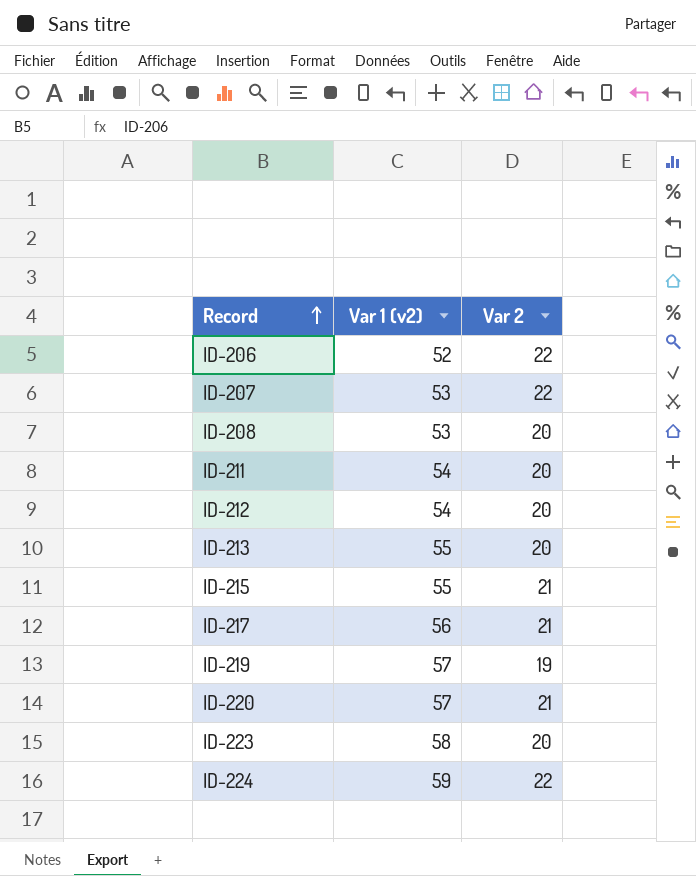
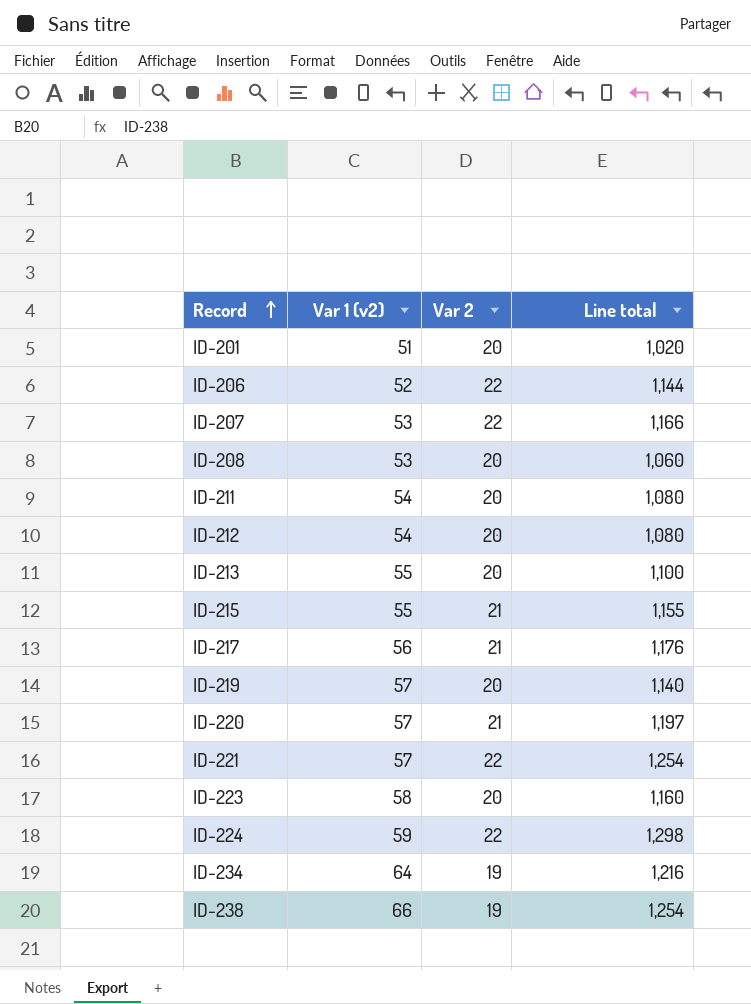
column Line total | formula: none -> [Var 1 (v2)] * [Var 2]
row ID-201: none -> 51 | 20 | 1,020
ID-219 | Var 2: 19 -> 20
row ID-221: none -> 57 | 22 | 1,254
row ID-234: none -> 64 | 19 | 1,216
row ID-238: none -> 66 | 19 | 1,254

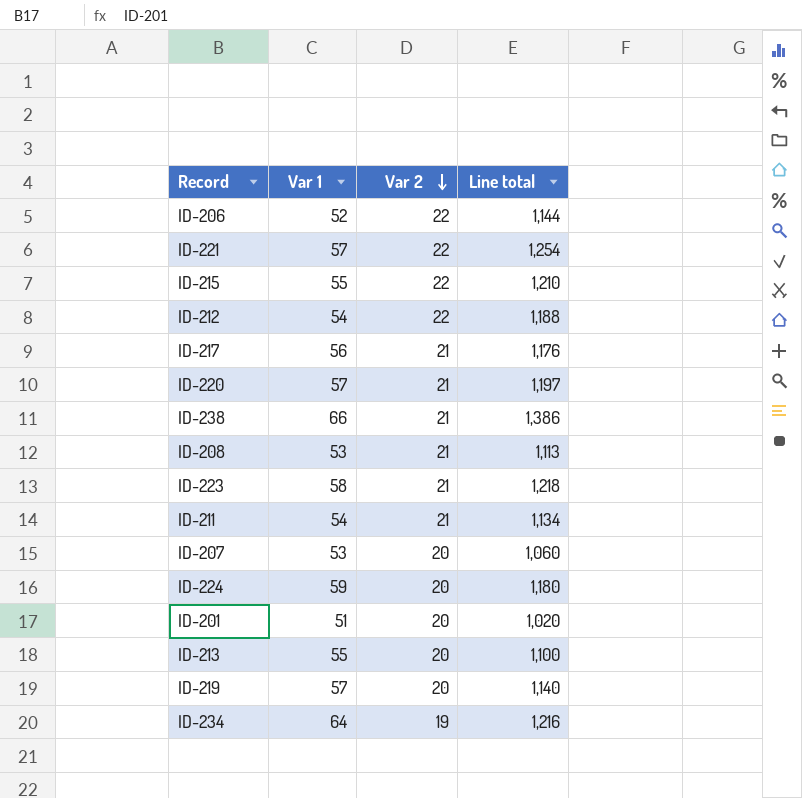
row order: Record ascending -> Var 2 descending
column name: Var 1 (v2) -> Var 1
ID-215 | Var 2: 21 -> 22
ID-215 | Line total: 1,155 -> 1,210
ID-212 | Var 2: 20 -> 22
ID-212 | Line total: 1,080 -> 1,188
ID-238 | Var 2: 19 -> 21
ID-238 | Line total: 1,254 -> 1,386
ID-208 | Var 2: 20 -> 21
ID-208 | Line total: 1,060 -> 1,113
ID-223 | Var 2: 20 -> 21
ID-223 | Line total: 1,160 -> 1,218
ID-211 | Var 2: 20 -> 21
ID-211 | Line total: 1,080 -> 1,134
ID-207 | Var 2: 22 -> 20
ID-207 | Line total: 1,166 -> 1,060
ID-224 | Var 2: 22 -> 20
ID-224 | Line total: 1,298 -> 1,180

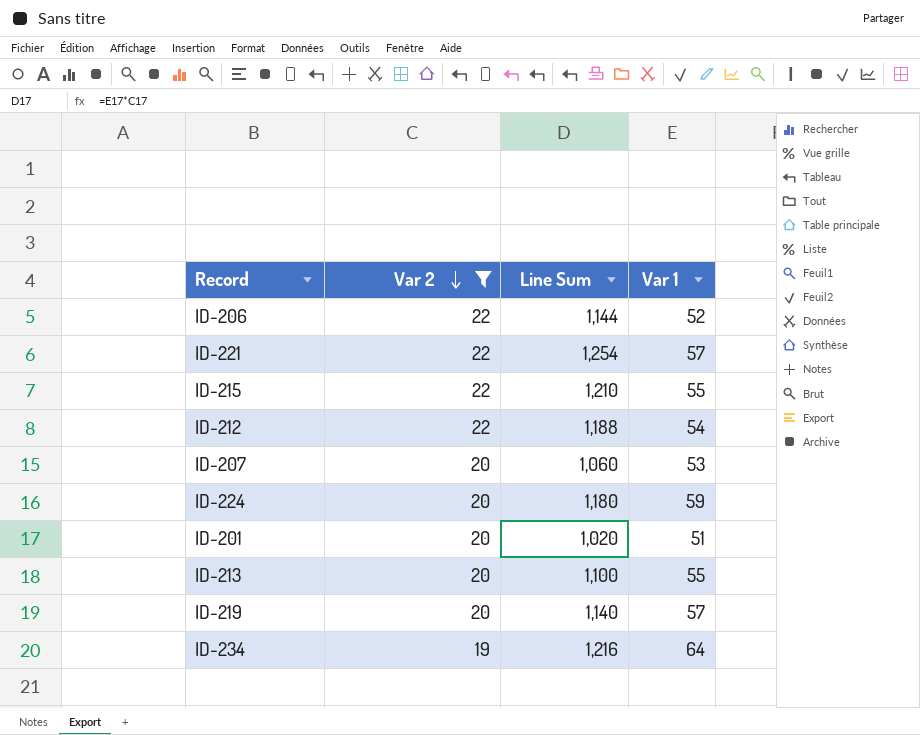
filter: none -> Var 2 != 21
column name: Line total -> Line Sum
column Var 1 | position: 2 -> 4

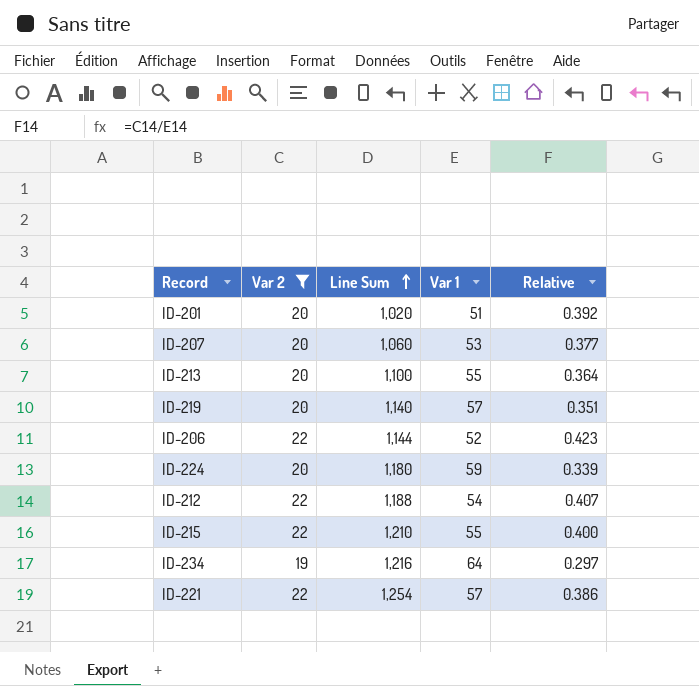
row order: Var 2 descending -> Line Sum ascending
column Relative | formula: none -> [Var 2] / [Var 1]

